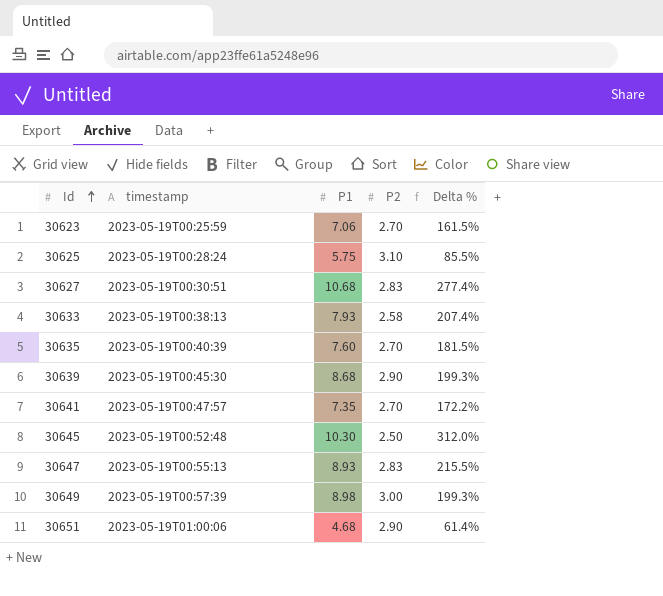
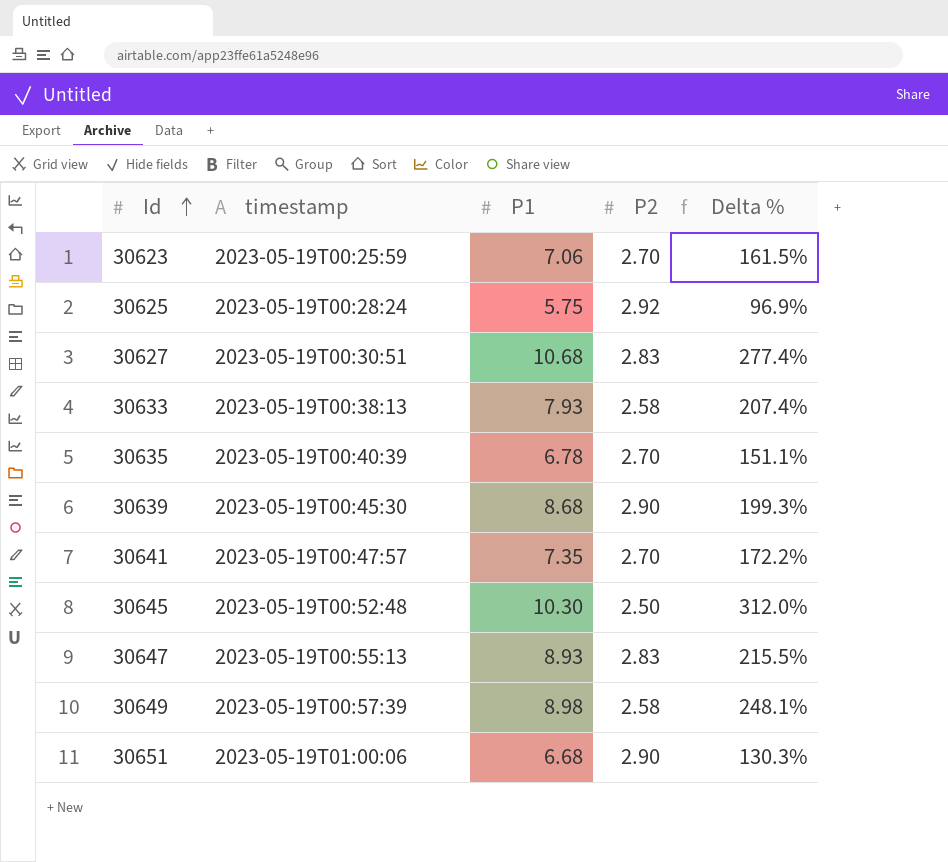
30625 | P2: 3.10 -> 2.92
30625 | Delta %: 85.5% -> 96.9%
30635 | P1: 7.60 -> 6.78
30635 | Delta %: 181.5% -> 151.1%
30649 | P2: 3.00 -> 2.58
30649 | Delta %: 199.3% -> 248.1%
30651 | P1: 4.68 -> 6.68
30651 | Delta %: 61.4% -> 130.3%

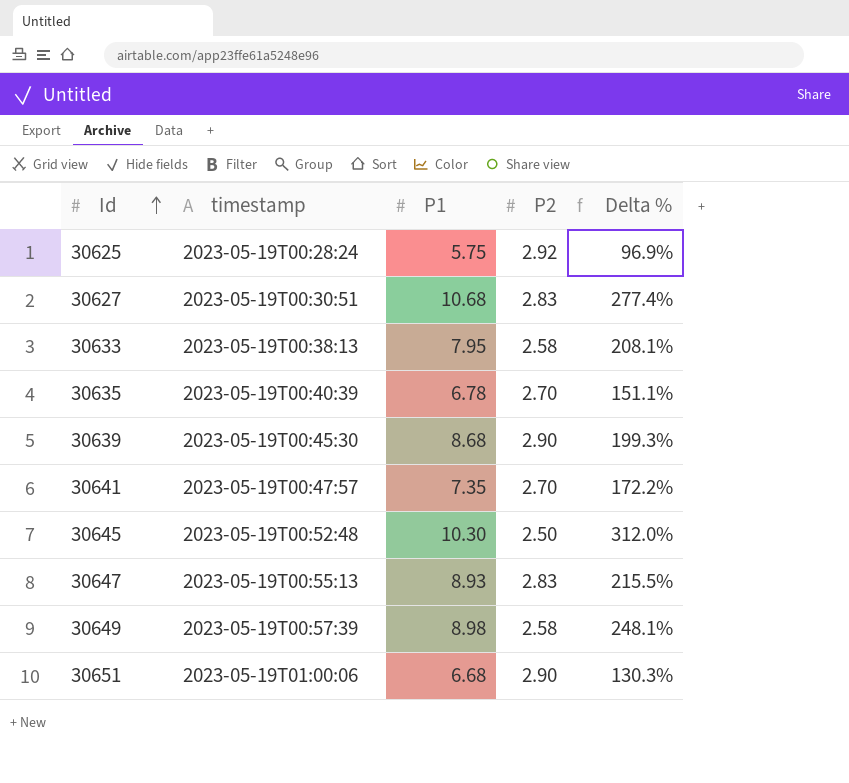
row 30623: 2023-05-19T00:25:59 | 7.06 | 2.70 | 161.5% -> none
30633 | P1: 7.93 -> 7.95
30633 | Delta %: 207.4% -> 208.1%

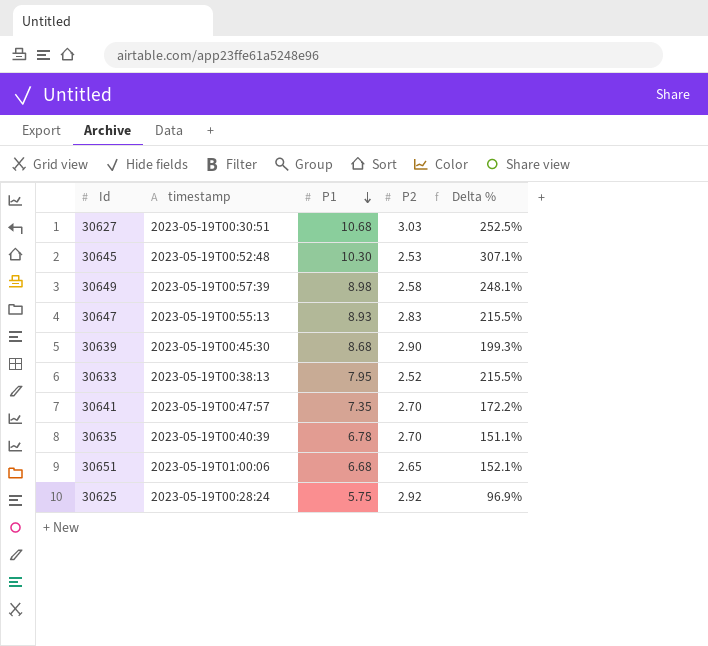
row order: Id ascending -> P1 descending
30627 | P2: 2.83 -> 3.03
30627 | Delta %: 277.4% -> 252.5%
30645 | P2: 2.50 -> 2.53
30645 | Delta %: 312.0% -> 307.1%
30633 | P2: 2.58 -> 2.52
30633 | Delta %: 208.1% -> 215.5%
30651 | P2: 2.90 -> 2.65
30651 | Delta %: 130.3% -> 152.1%

